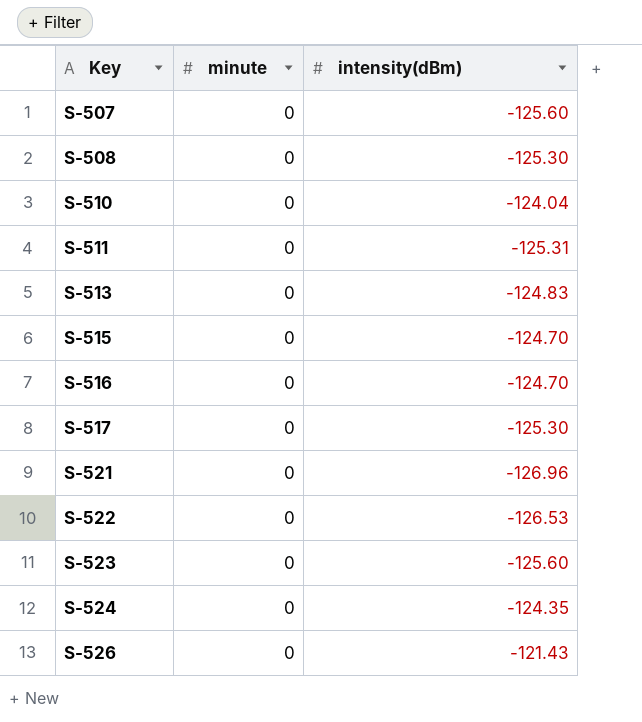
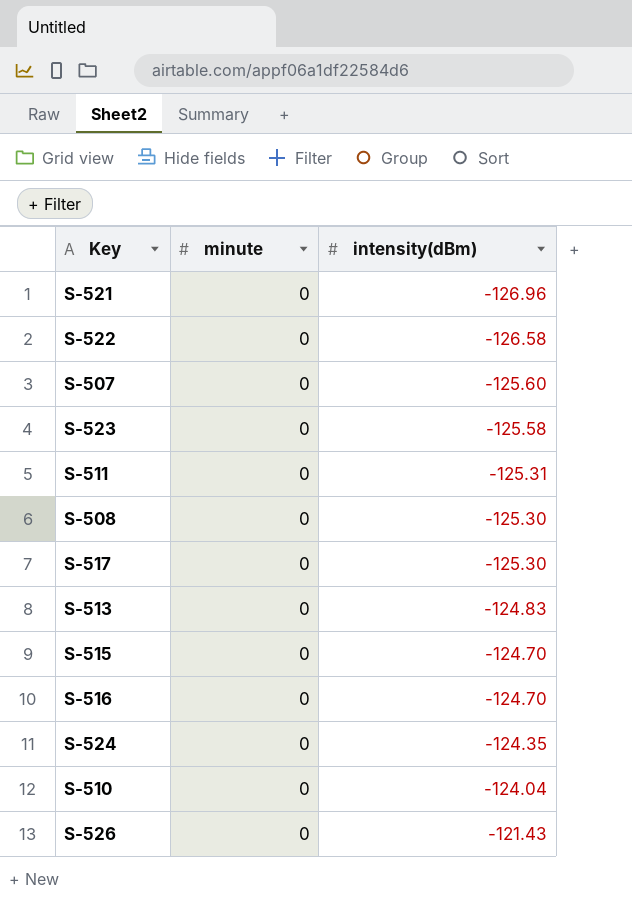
row order: Key ascending -> intensity(dBm) ascending
S-522 | intensity(dBm): -126.53 -> -126.58
S-523 | intensity(dBm): -125.60 -> -125.58

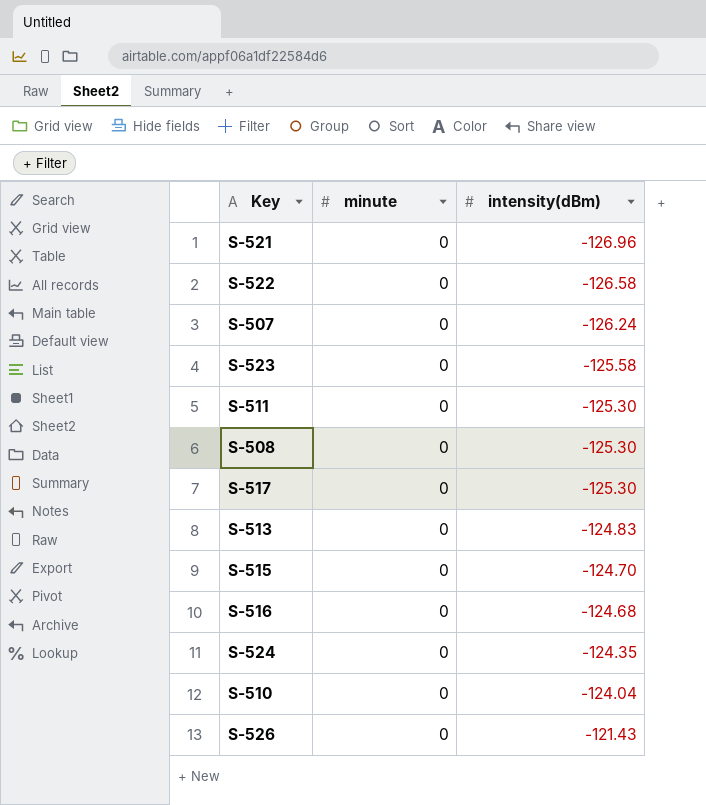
S-507 | intensity(dBm): -125.60 -> -126.24
S-511 | intensity(dBm): -125.31 -> -125.30
S-516 | intensity(dBm): -124.70 -> -124.68

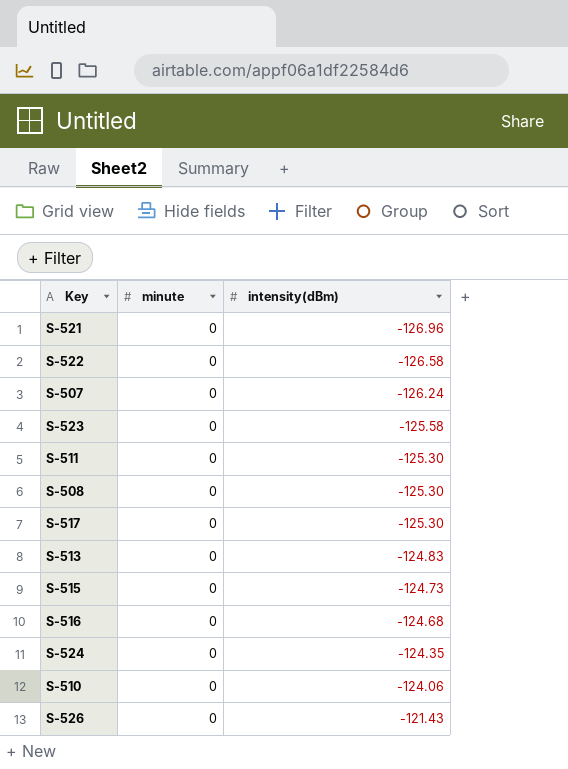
S-515 | intensity(dBm): -124.70 -> -124.73
S-510 | intensity(dBm): -124.04 -> -124.06

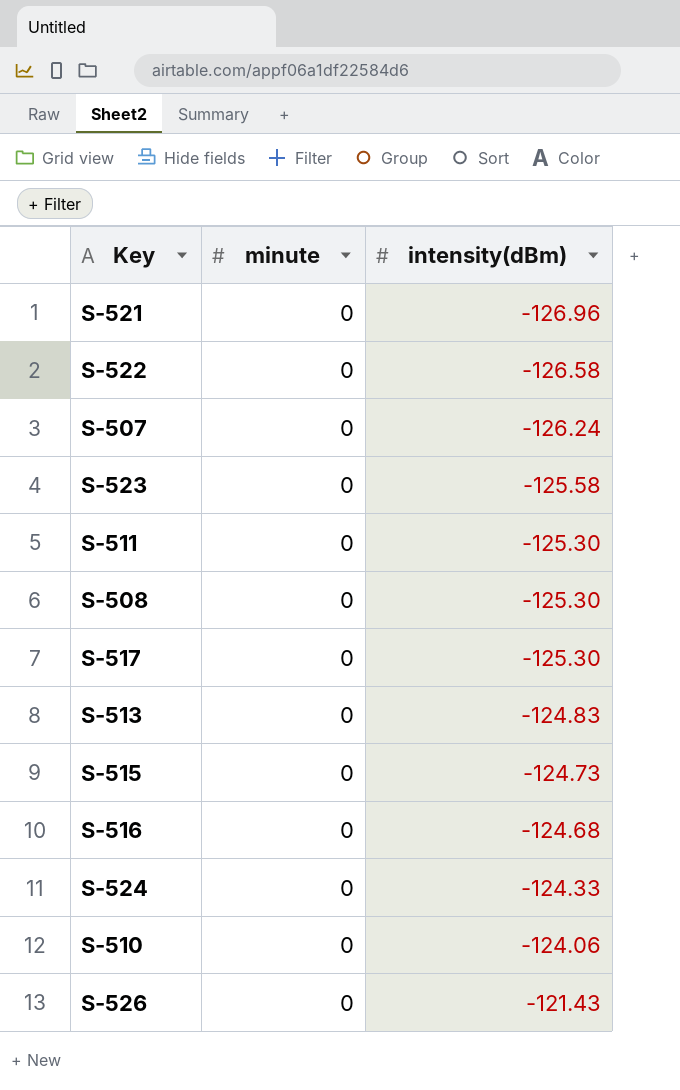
S-524 | intensity(dBm): -124.35 -> -124.33

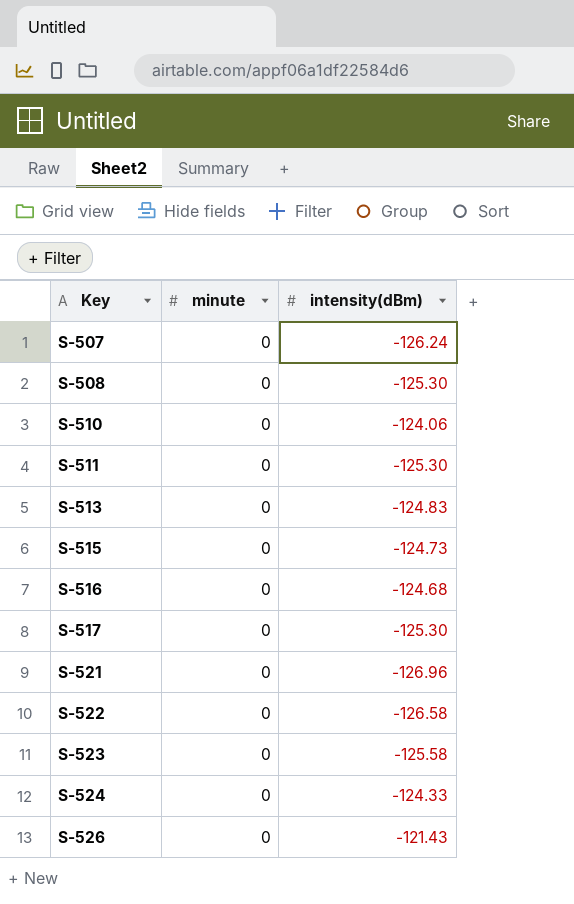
row order: intensity(dBm) ascending -> Key ascending

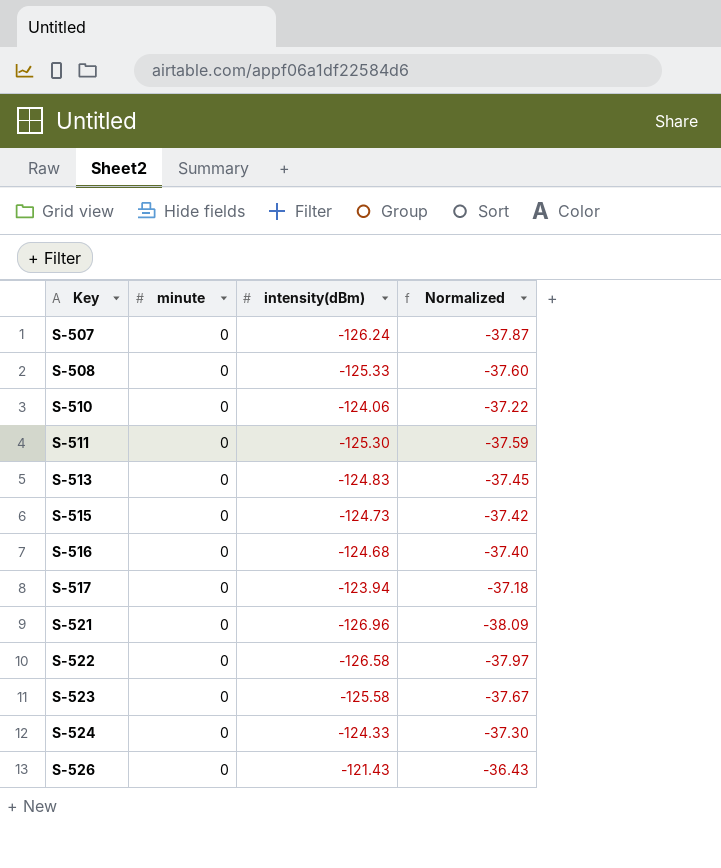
column Normalized | formula: none -> [intensity(dBm)] * 0.3
S-508 | intensity(dBm): -125.30 -> -125.33
S-517 | intensity(dBm): -125.30 -> -123.94

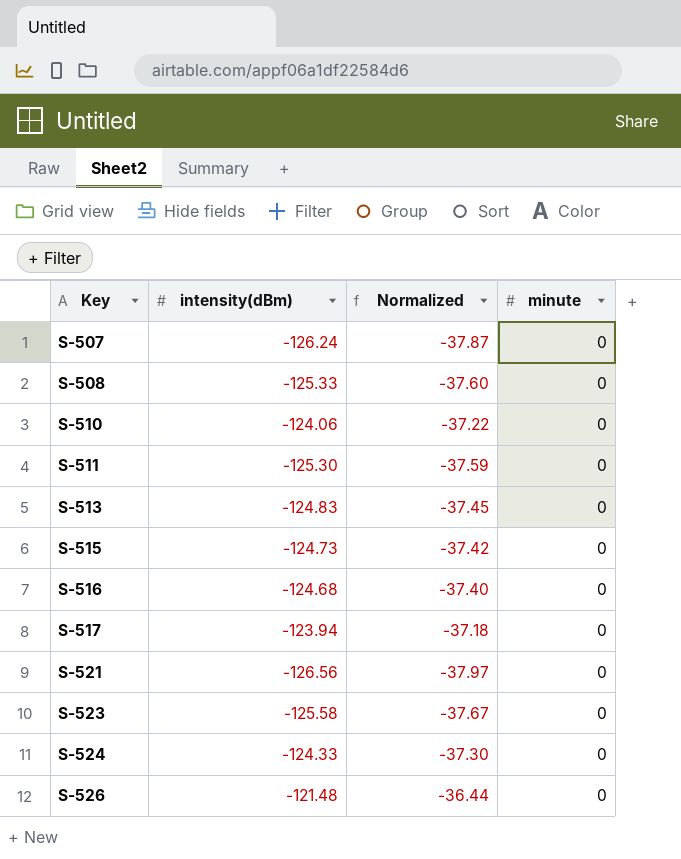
column minute | position: 2 -> 4
row S-522: 0 | -126.58 | -37.97 -> none
S-521 | intensity(dBm): -126.96 -> -126.56
S-521 | Normalized: -38.09 -> -37.97
S-526 | intensity(dBm): -121.43 -> -121.48
S-526 | Normalized: -36.43 -> -36.44

